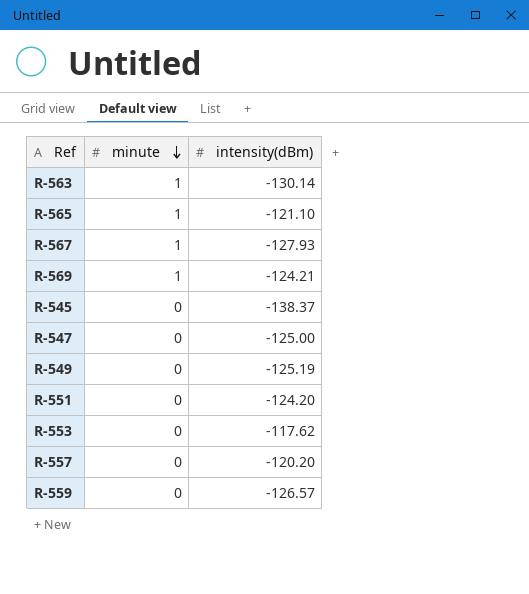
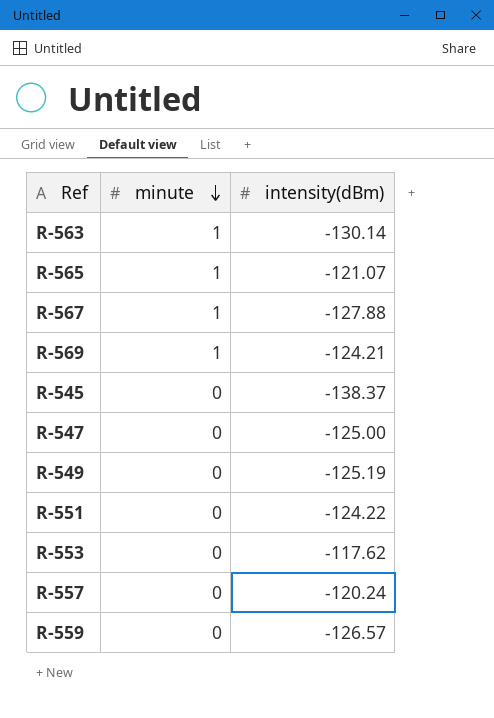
R-565 | intensity(dBm): -121.10 -> -121.07
R-567 | intensity(dBm): -127.93 -> -127.88
R-551 | intensity(dBm): -124.20 -> -124.22
R-557 | intensity(dBm): -120.20 -> -120.24

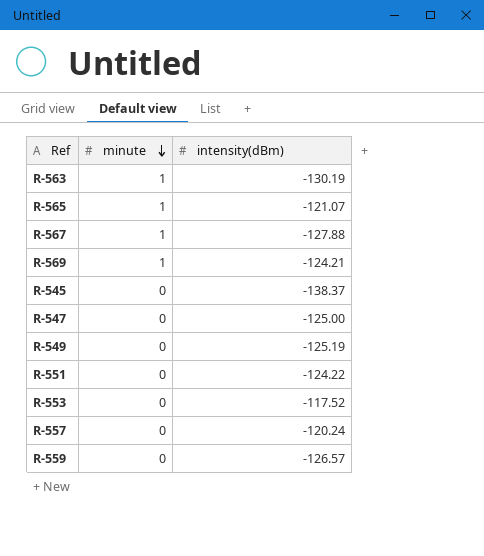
R-563 | intensity(dBm): -130.14 -> -130.19
R-553 | intensity(dBm): -117.62 -> -117.52

